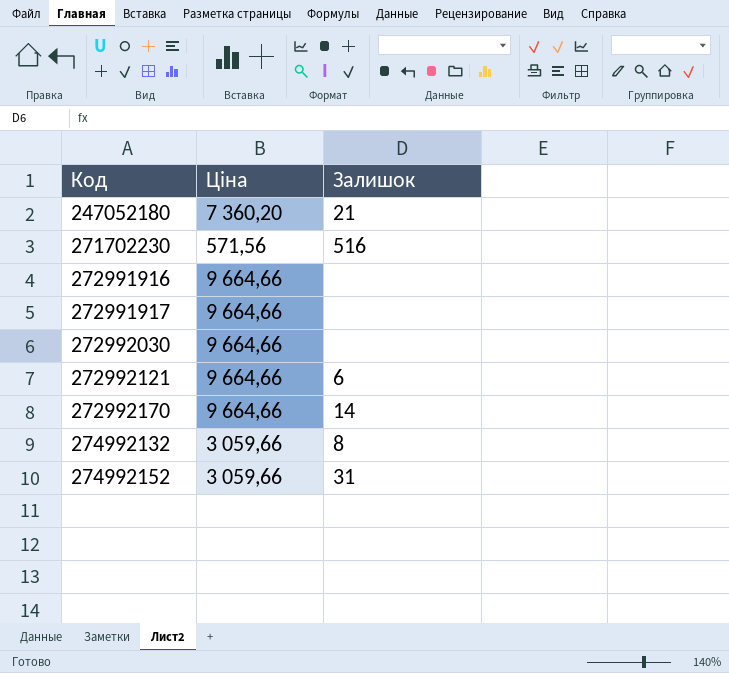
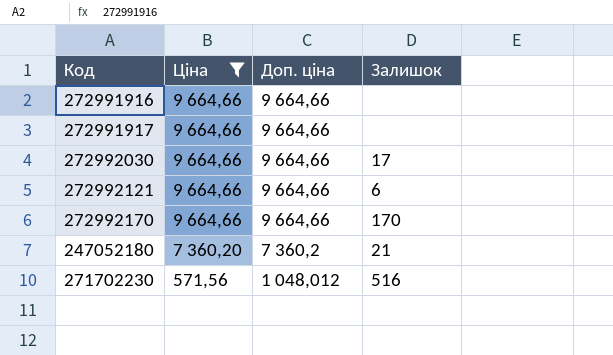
filter: none -> Ціна != 3 059,66
row order: Код ascending -> Ціна descending
column Доп. ціна | position: none -> 3
272992030 | Залишок: none -> 17
272992170 | Залишок: 14 -> 170

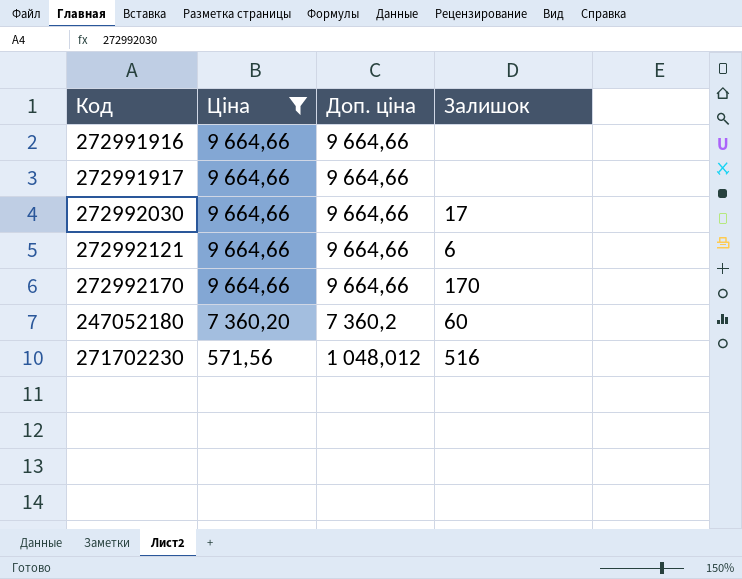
247052180 | Залишок: 21 -> 60

